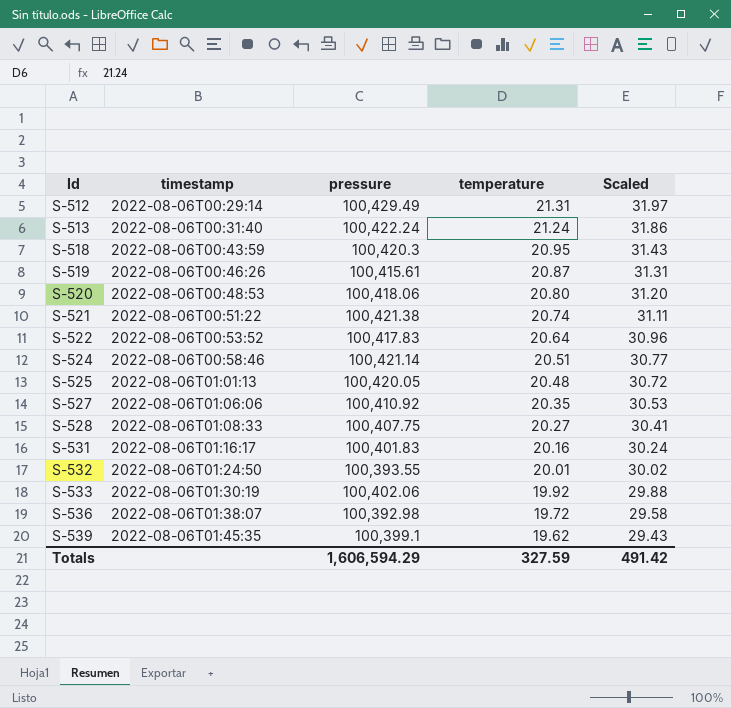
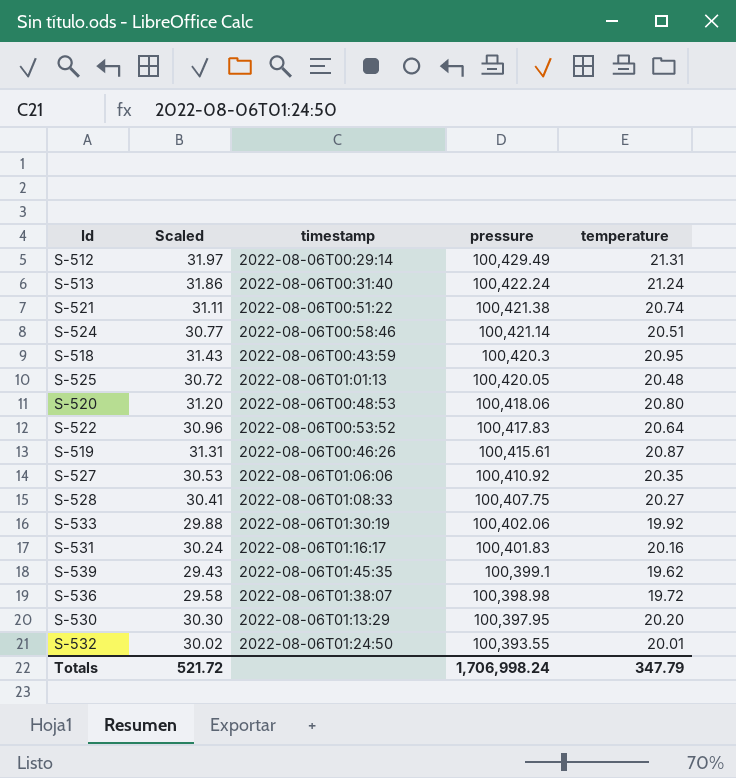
row order: Id ascending -> pressure descending
column Scaled | position: 5 -> 2
S-536 | pressure: 100,392.98 -> 100,398.98
row S-530: none -> 30.30 | 2022-08-06T01:13:29 | 100,397.95 | 20.20
Totals | Scaled: 491.42 -> 521.72
Totals | pressure: 1,606,594.29 -> 1,706,998.24
Totals | temperature: 327.59 -> 347.79

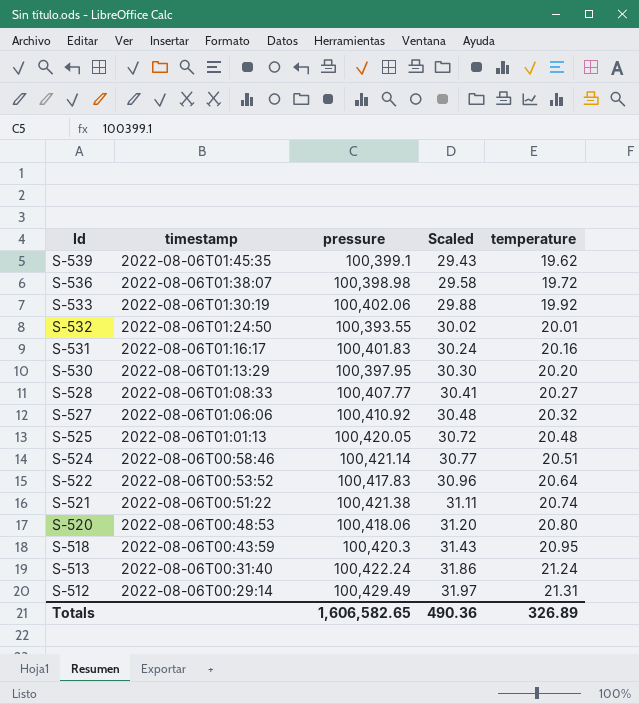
row order: pressure descending -> Id descending
column Scaled | position: 2 -> 4
row S-519: 31.31 | 2022-08-06T00:46:26 | 100,415.61 | 20.87 -> none
S-528 | pressure: 100,407.75 -> 100,407.77
S-527 | Scaled: 30.53 -> 30.48
S-527 | temperature: 20.35 -> 20.32
Totals | pressure: 1,706,998.24 -> 1,606,582.65
Totals | Scaled: 521.72 -> 490.36
Totals | temperature: 347.79 -> 326.89

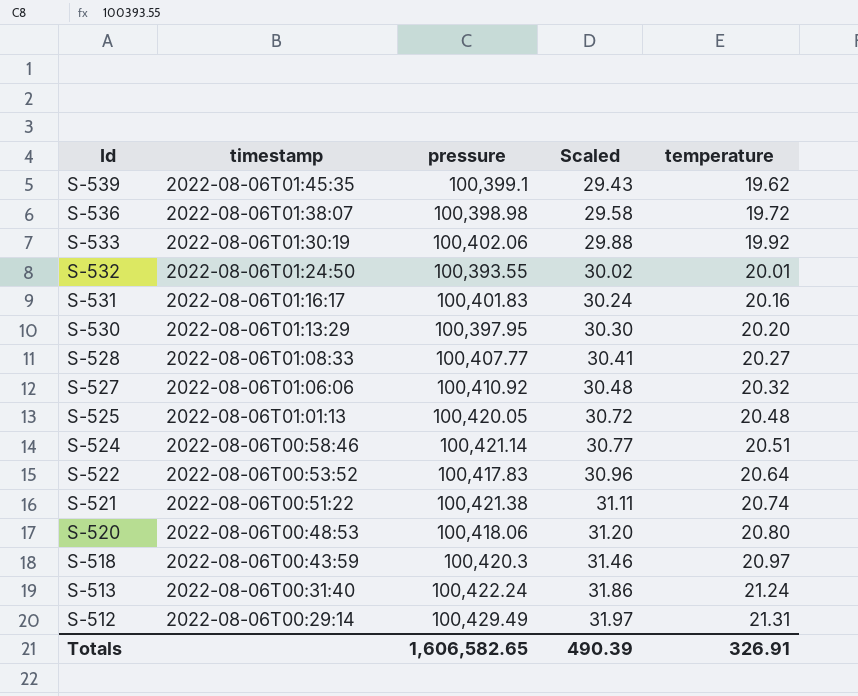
S-518 | Scaled: 31.43 -> 31.46
S-518 | temperature: 20.95 -> 20.97
Totals | Scaled: 490.36 -> 490.39
Totals | temperature: 326.89 -> 326.91

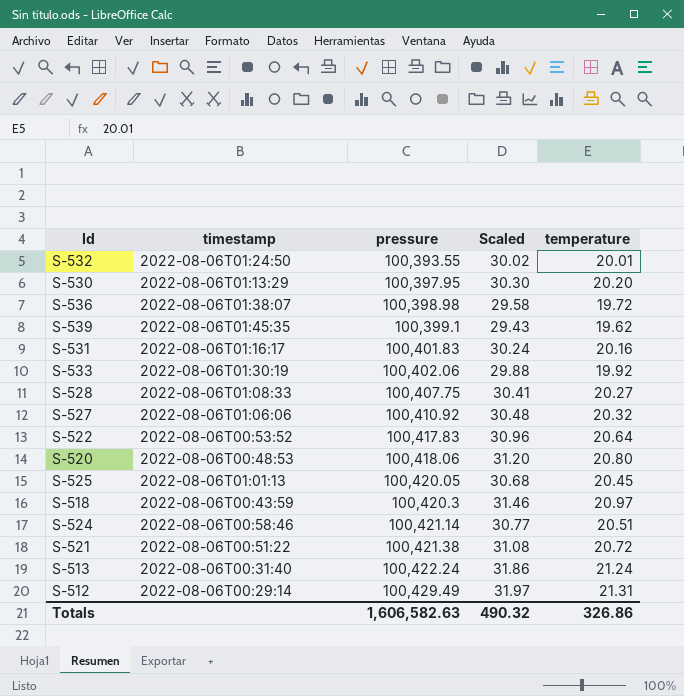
row order: Id descending -> pressure ascending
S-528 | pressure: 100,407.77 -> 100,407.75
S-525 | Scaled: 30.72 -> 30.68
S-525 | temperature: 20.48 -> 20.45
S-521 | Scaled: 31.11 -> 31.08
S-521 | temperature: 20.74 -> 20.72
Totals | pressure: 1,606,582.65 -> 1,606,582.63
Totals | Scaled: 490.39 -> 490.32
Totals | temperature: 326.91 -> 326.86

